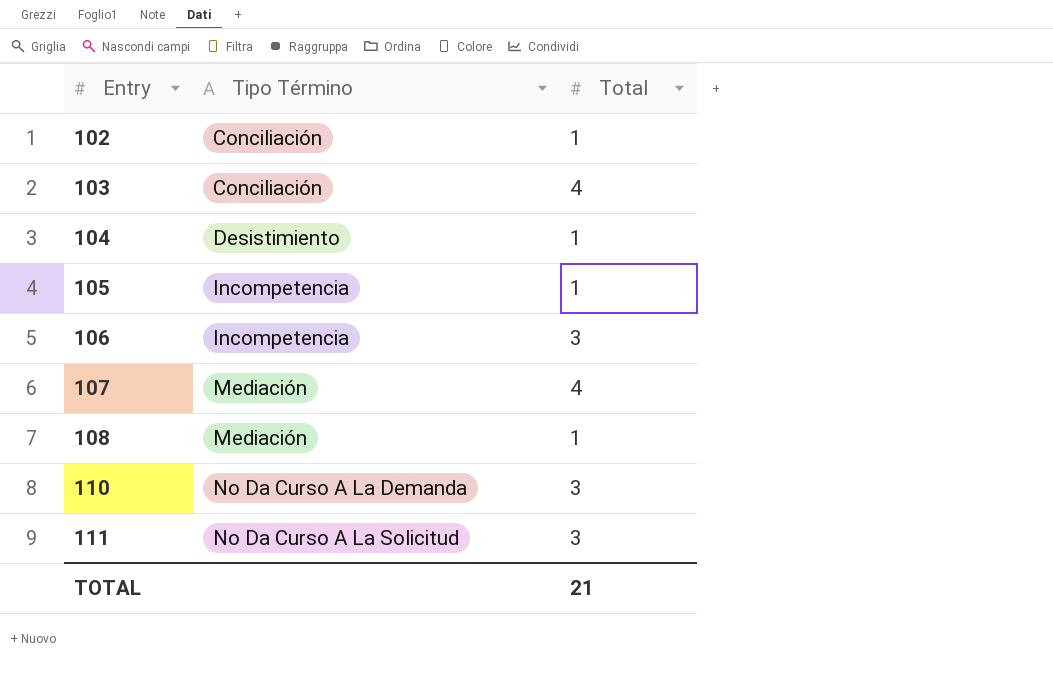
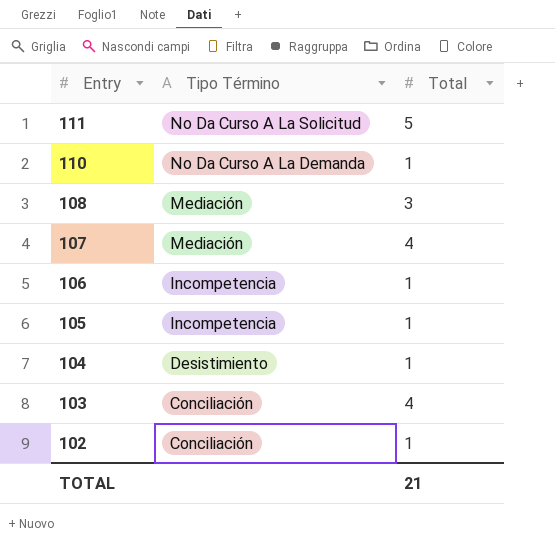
row order: Entry ascending -> Entry descending
111 | Total: 3 -> 5
110 | Total: 3 -> 1
108 | Total: 1 -> 3
106 | Total: 3 -> 1

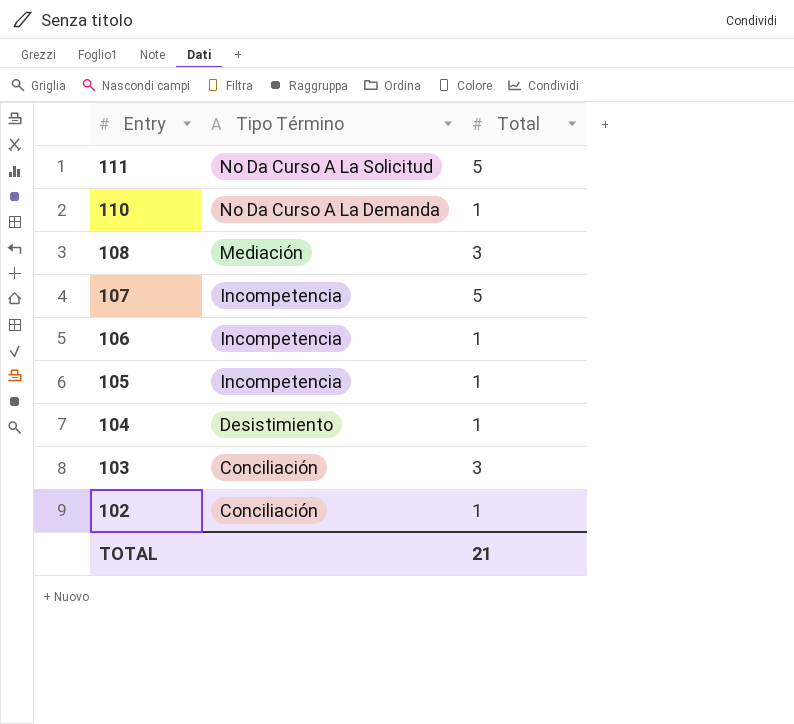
107 | Tipo Término: Mediación -> Incompetencia
107 | Total: 4 -> 5
103 | Total: 4 -> 3

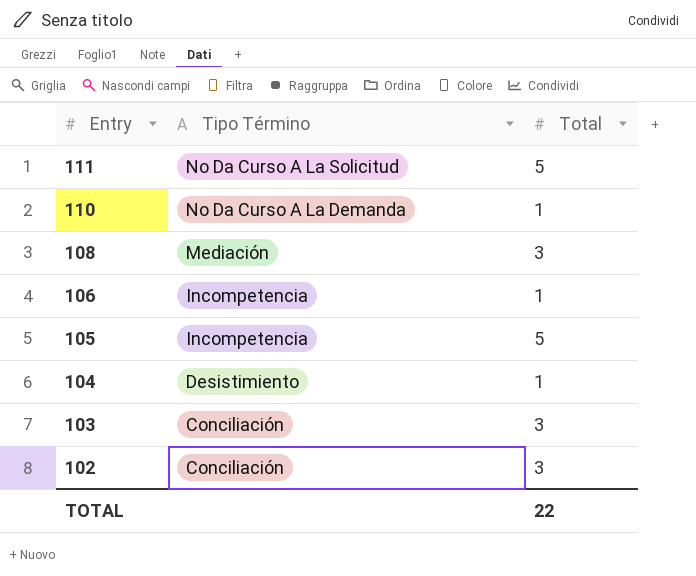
row 107: Incompetencia | 5 -> none
105 | Total: 1 -> 5
102 | Total: 1 -> 3
TOTAL | Total: 21 -> 22

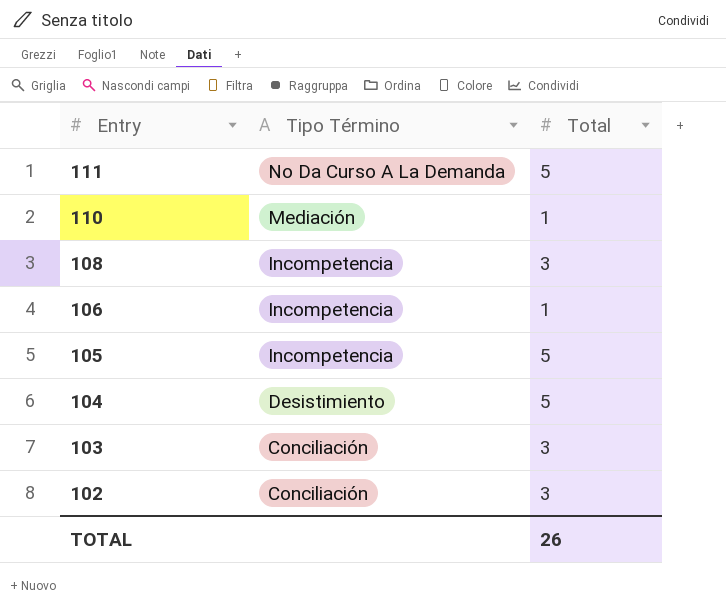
111 | Tipo Término: No Da Curso A La Solicitud -> No Da Curso A La Demanda
110 | Tipo Término: No Da Curso A La Demanda -> Mediación
108 | Tipo Término: Mediación -> Incompetencia
104 | Total: 1 -> 5
TOTAL | Total: 22 -> 26

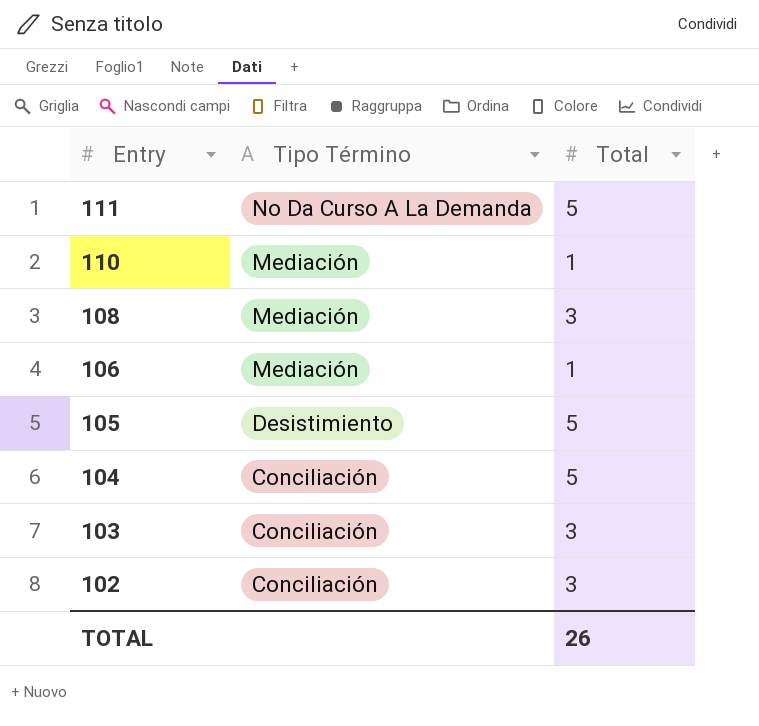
108 | Tipo Término: Incompetencia -> Mediación
106 | Tipo Término: Incompetencia -> Mediación
105 | Tipo Término: Incompetencia -> Desistimiento
104 | Tipo Término: Desistimiento -> Conciliación

